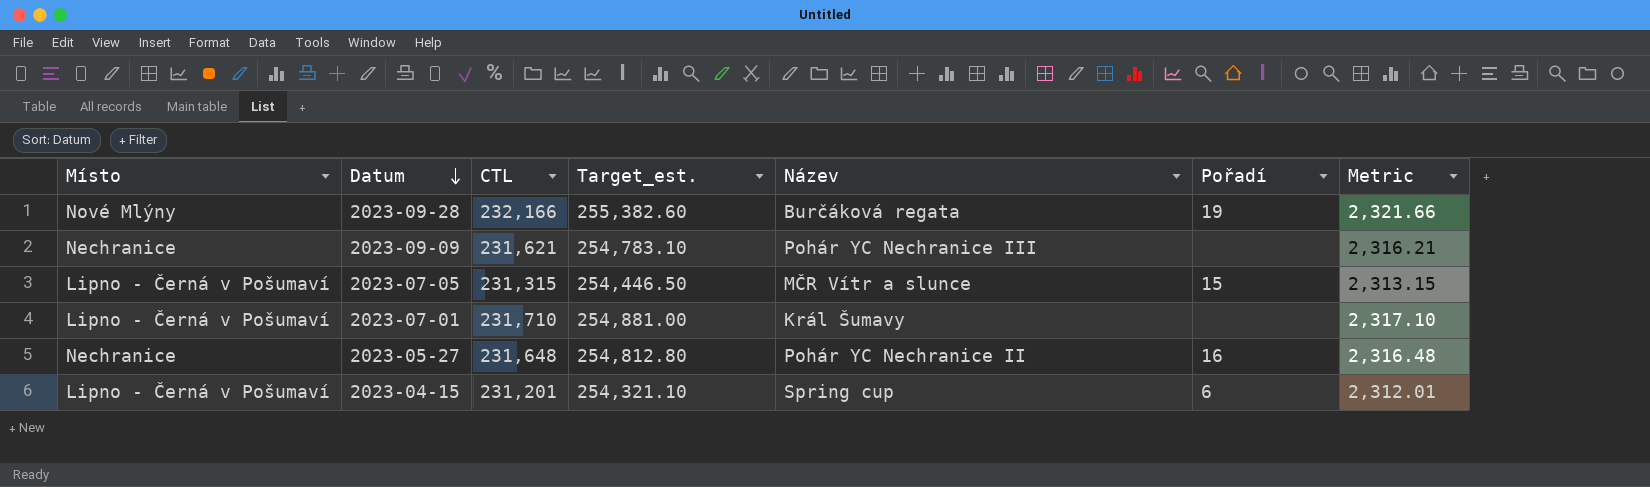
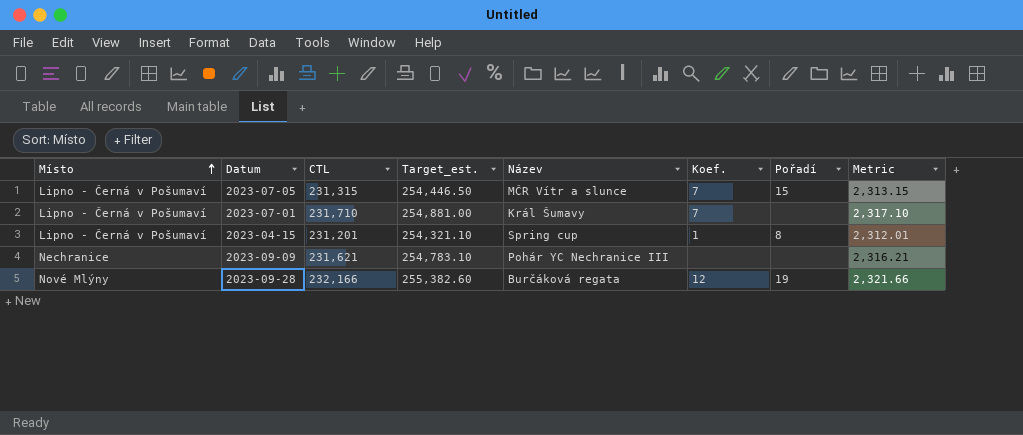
row order: Datum descending -> Místo ascending
column Koef. | position: none -> 6
row 2023-05-27: Nechranice | 231,648 | 254,812.80 | Pohár YC Nechranice II | 16 | 2,316.48 -> none
2023-04-15 | Pořadí: 6 -> 8

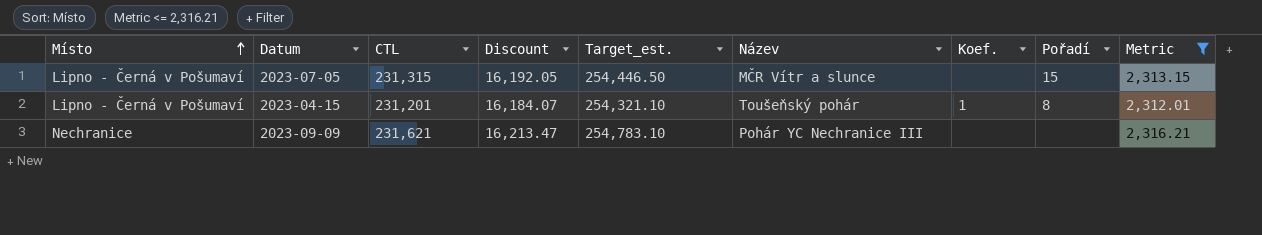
filter: none -> Metric <= 2,316.21
column Discount | formula: none -> [CTL] * 0.07
2023-07-05 | Koef.: 7 -> none
2023-04-15 | Název: Spring cup -> Toušeňský pohár

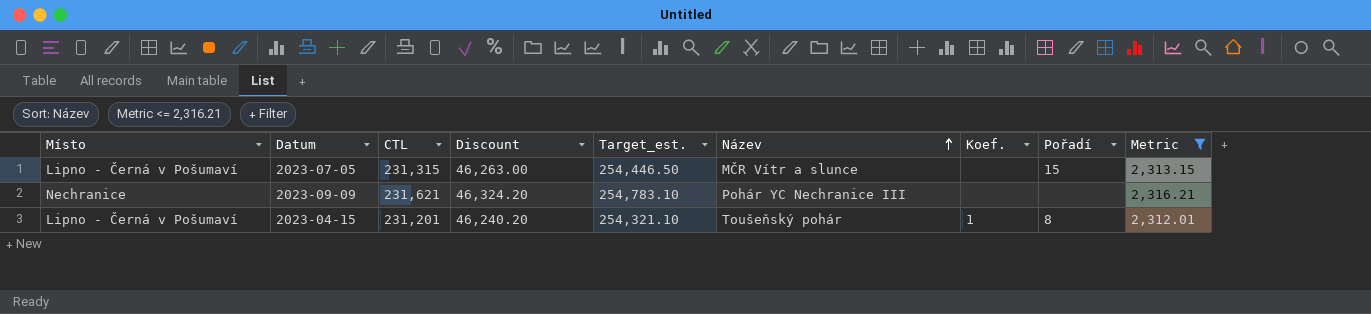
row order: Místo ascending -> Název ascending
column Discount | formula: [CTL] * 0.07 -> [CTL] * 0.2

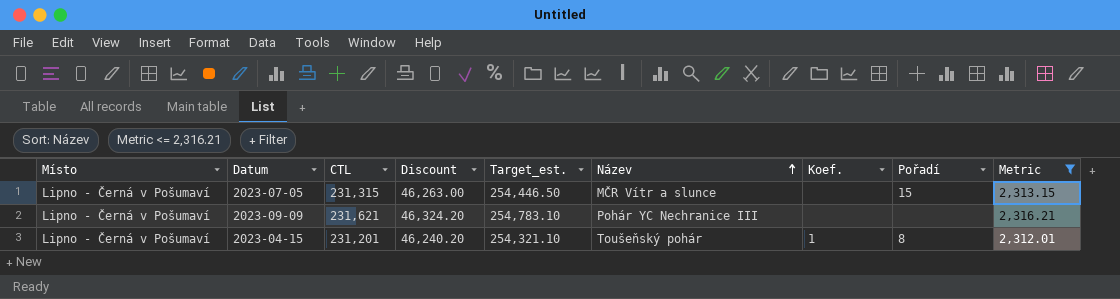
2023-09-09 | Místo: Nechranice -> Lipno - Černá v Pošumaví

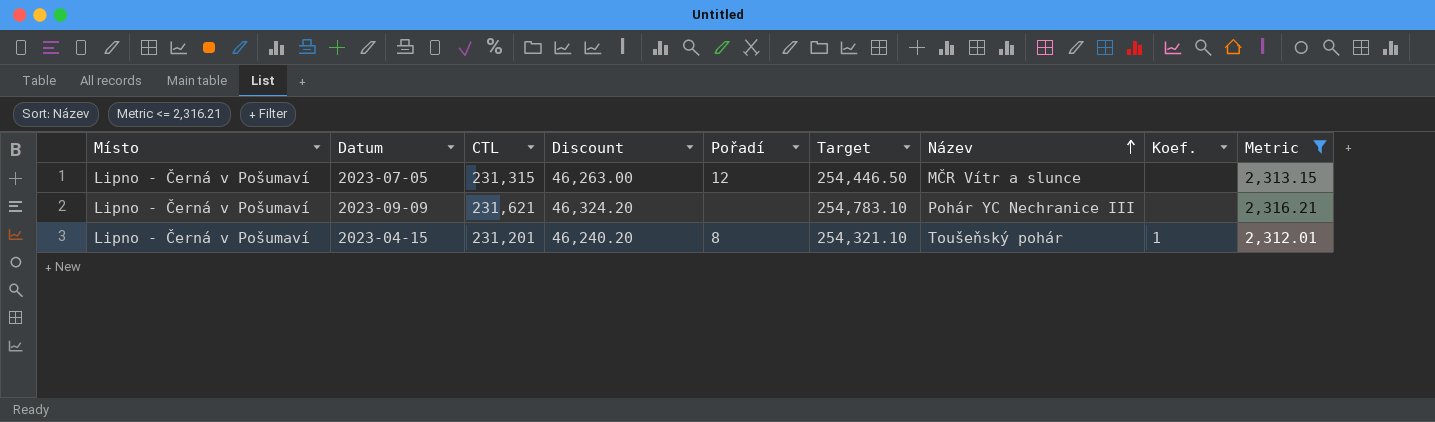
column Pořadí | position: 8 -> 5
column name: Target_est. -> Target
2023-07-05 | Pořadí: 15 -> 12

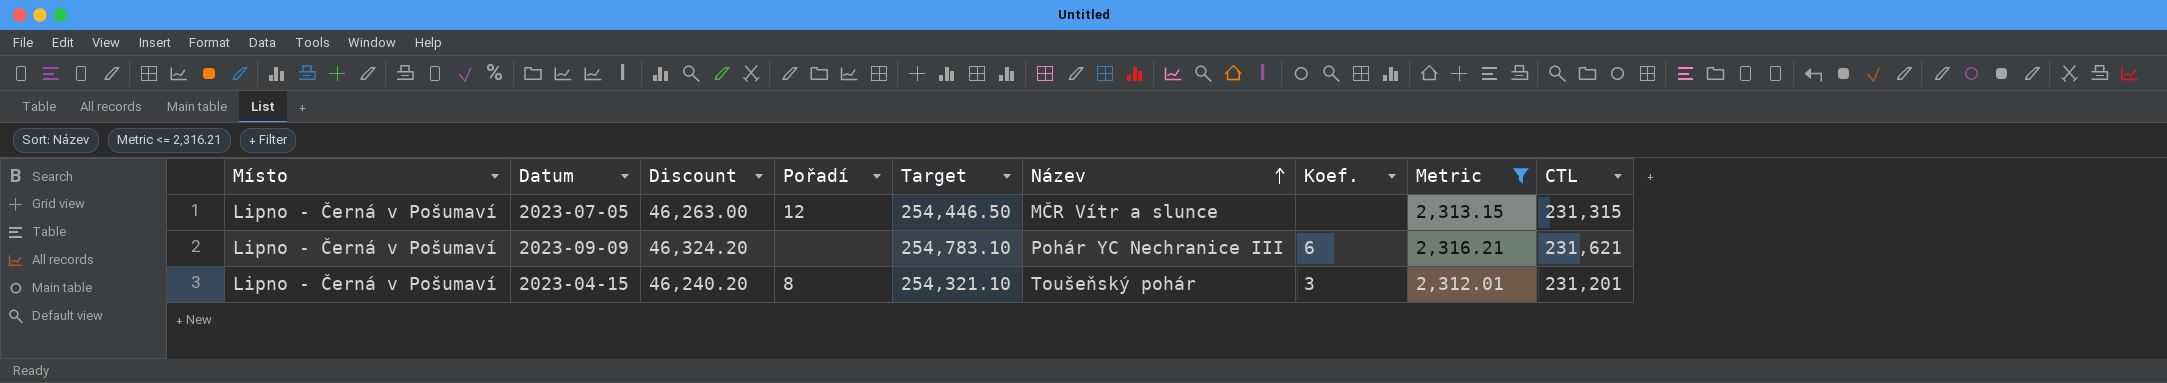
column CTL | position: 3 -> 9
2023-09-09 | Koef.: none -> 6
2023-04-15 | Koef.: 1 -> 3

